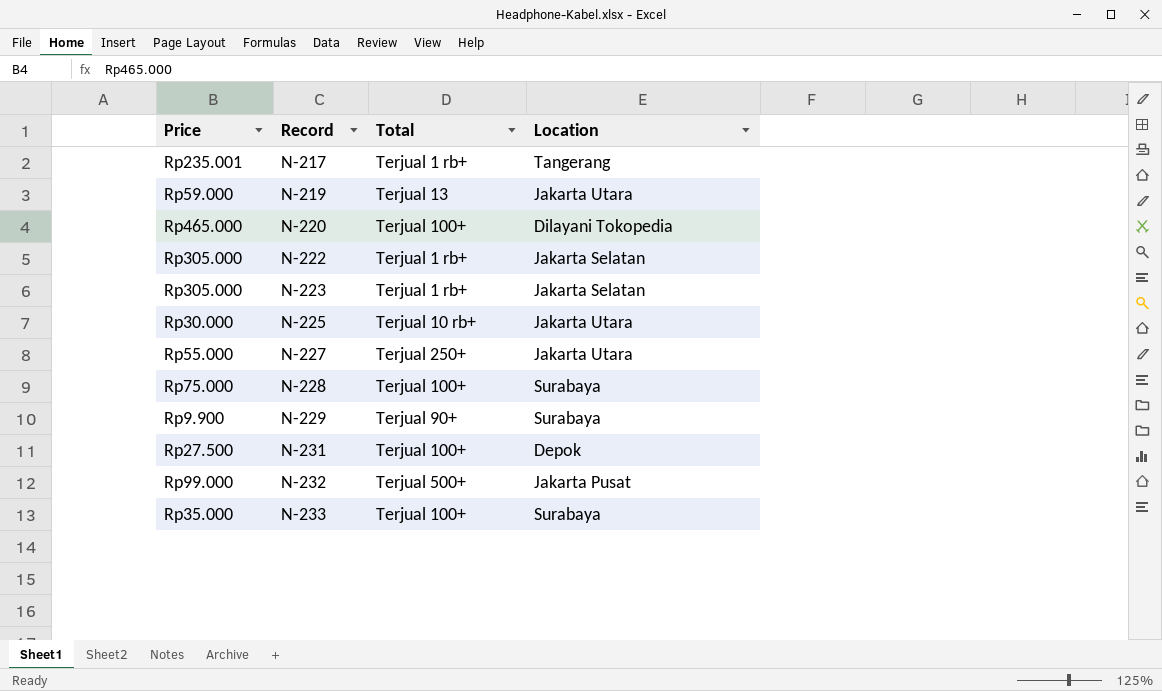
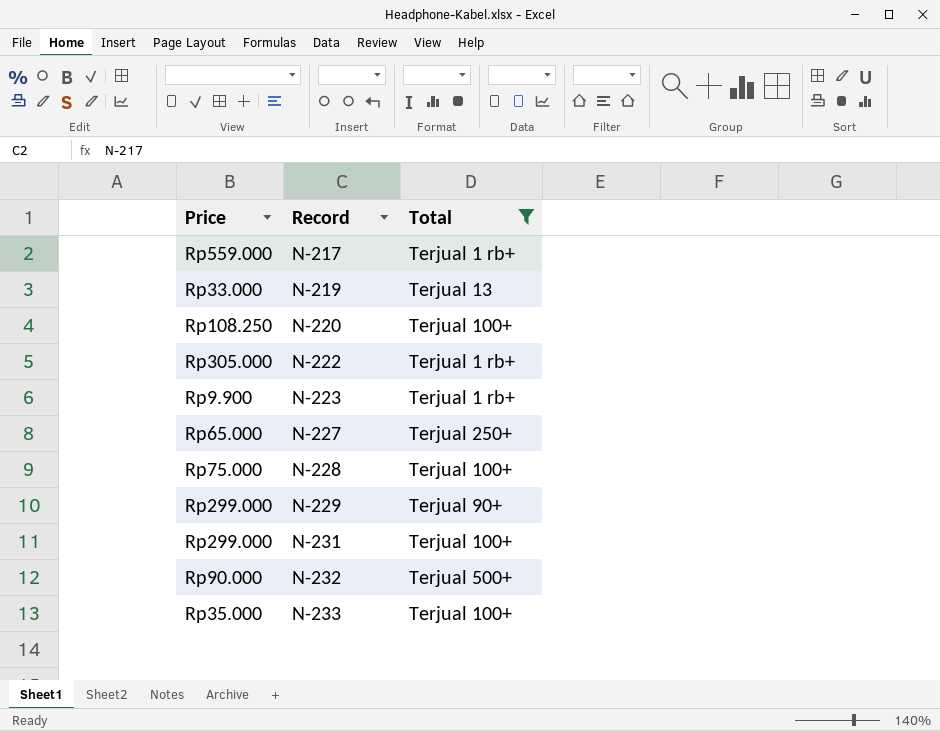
filter: none -> Total != Terjual 10 rb+
column Location | position: 4 -> none
N-217 | Price: Rp235.001 -> Rp559.000
N-219 | Price: Rp59.000 -> Rp33.000
N-220 | Price: Rp465.000 -> Rp108.250
N-223 | Price: Rp305.000 -> Rp9.900
N-227 | Price: Rp55.000 -> Rp65.000
N-229 | Price: Rp9.900 -> Rp299.000
N-231 | Price: Rp27.500 -> Rp299.000
N-232 | Price: Rp99.000 -> Rp90.000

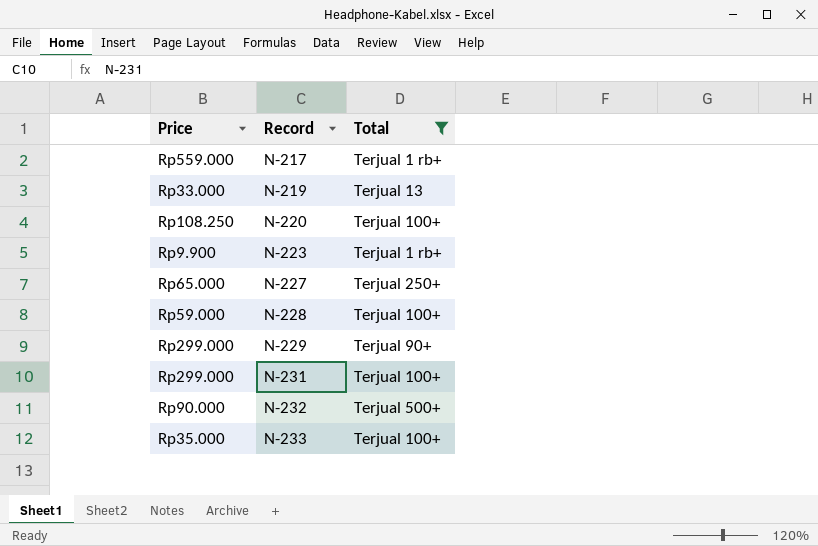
row N-222: Rp305.000 | Terjual 1 rb+ -> none
N-228 | Price: Rp75.000 -> Rp59.000

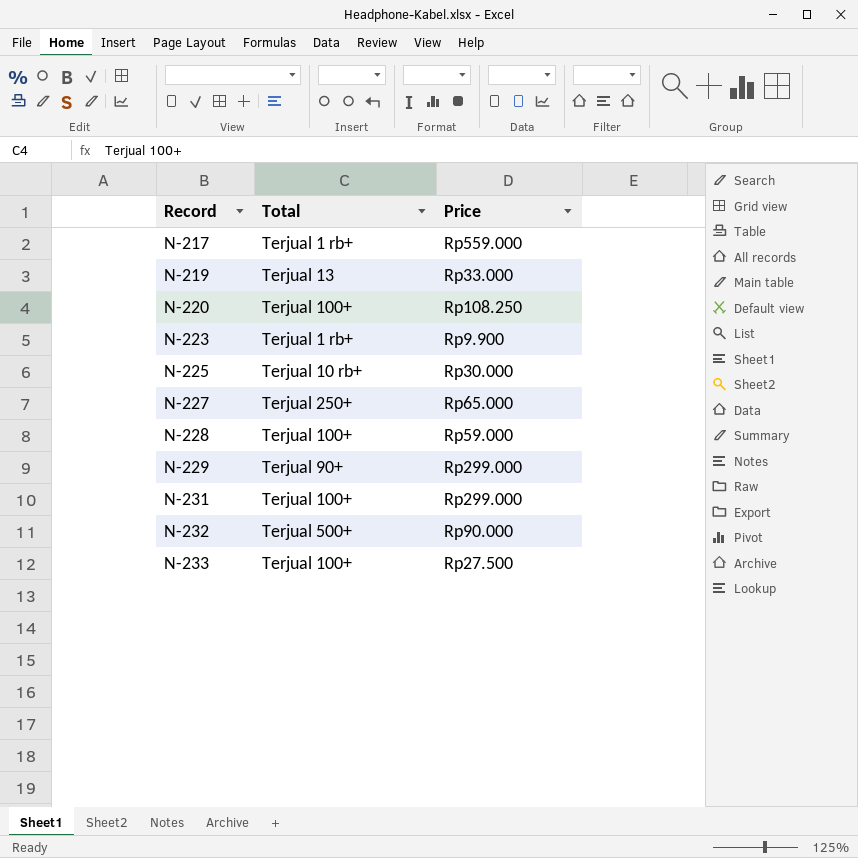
filter: Total != Terjual 10 rb+ -> none
column Price | position: 1 -> 3
N-233 | Price: Rp35.000 -> Rp27.500

